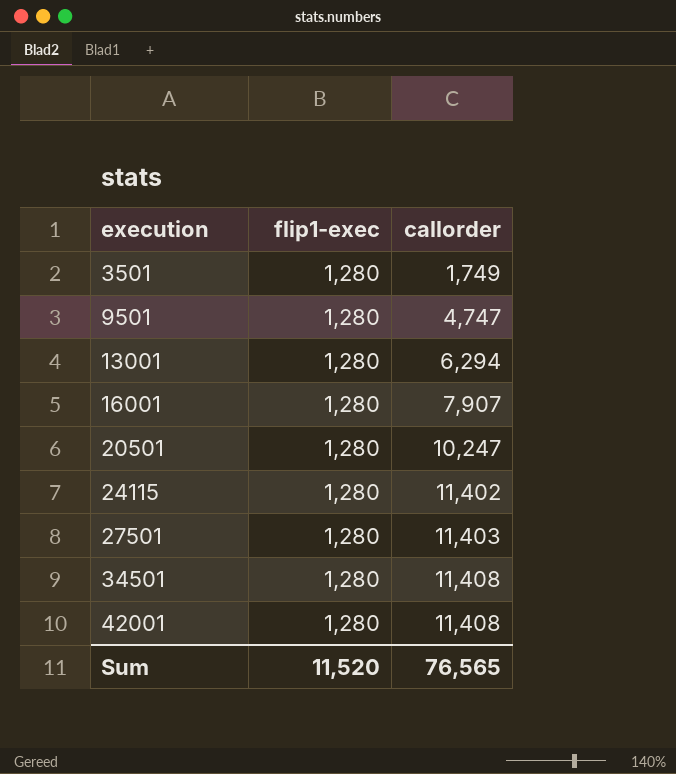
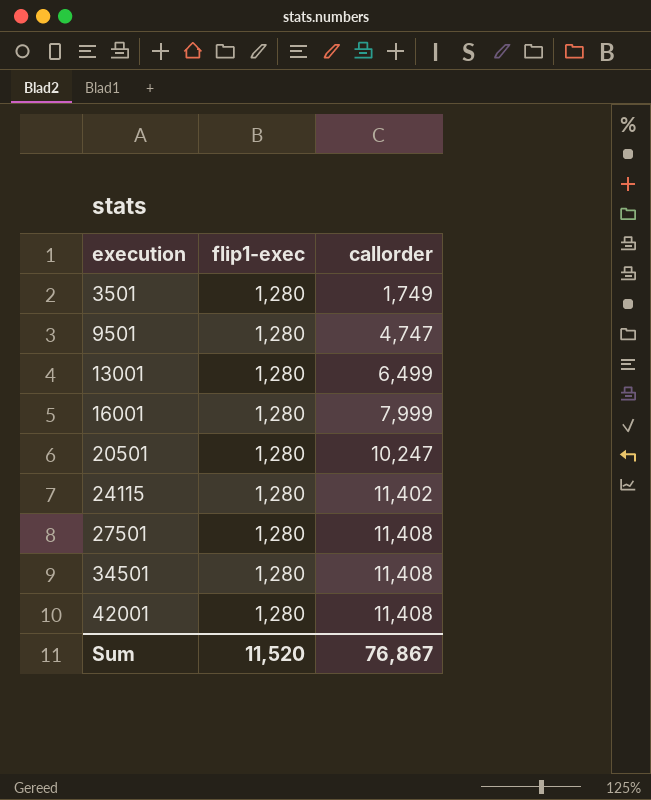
13001 | callorder: 6,294 -> 6,499
16001 | callorder: 7,907 -> 7,999
27501 | callorder: 11,403 -> 11,408
Sum | callorder: 76,565 -> 76,867

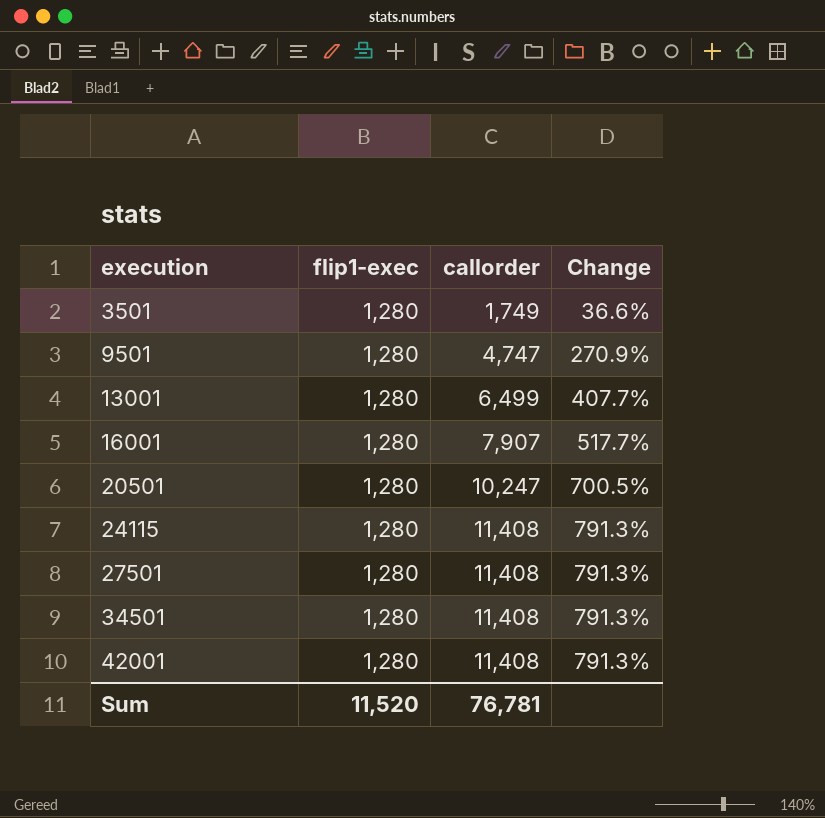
column Change | formula: none -> ([callorder] - [flip1-exec]) / [flip1-exec]
16001 | callorder: 7,999 -> 7,907
24115 | callorder: 11,402 -> 11,408
Sum | callorder: 76,867 -> 76,781

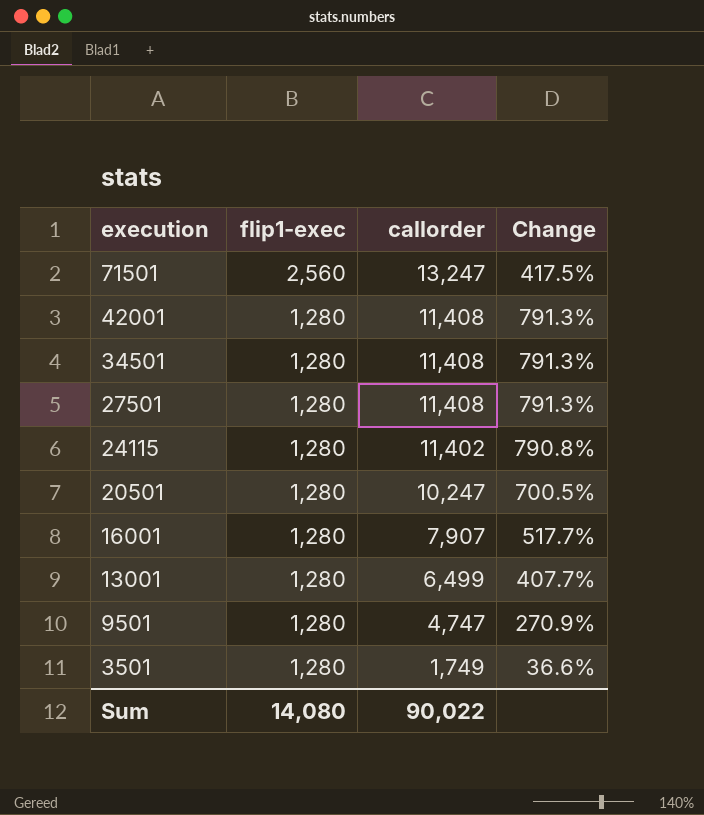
row order: execution ascending -> execution descending
row 71501: none -> 2,560 | 13,247 | 417.5%
24115 | callorder: 11,408 -> 11,402
24115 | Change: 791.3% -> 790.8%
Sum | flip1-exec: 11,520 -> 14,080
Sum | callorder: 76,781 -> 90,022

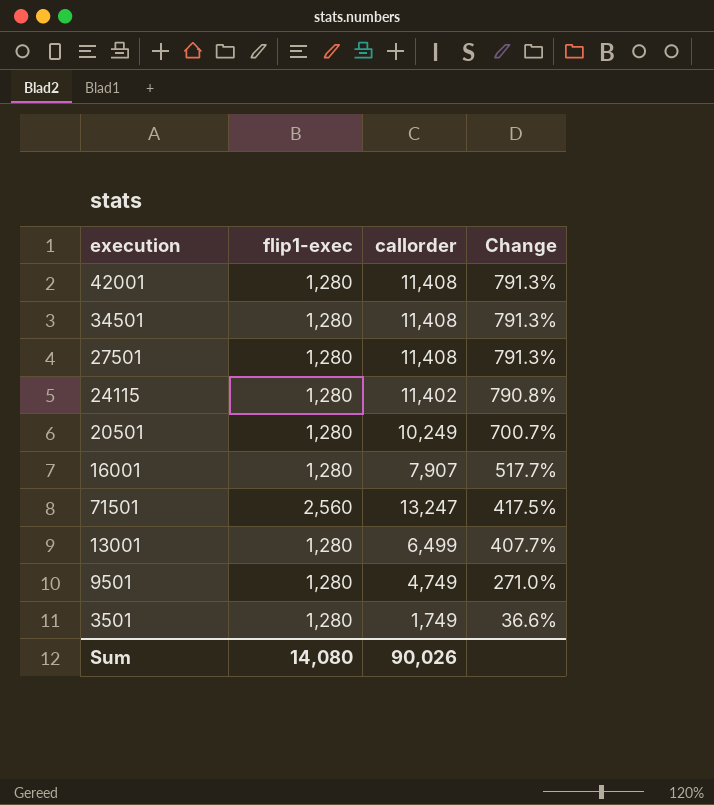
row order: execution descending -> Change descending
20501 | callorder: 10,247 -> 10,249
20501 | Change: 700.5% -> 700.7%
9501 | callorder: 4,747 -> 4,749
9501 | Change: 270.9% -> 271.0%
Sum | callorder: 90,022 -> 90,026

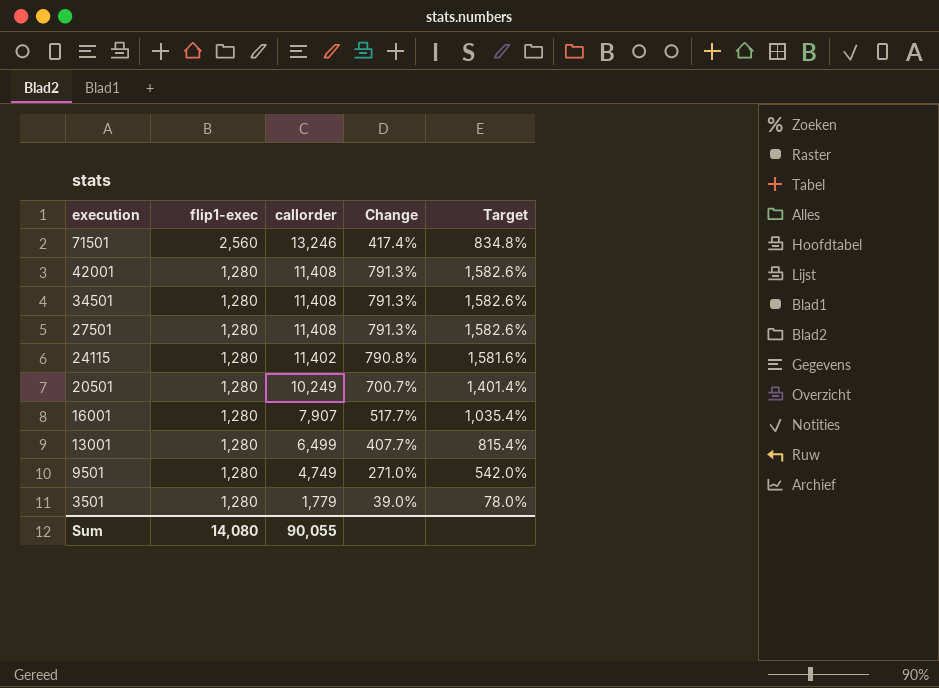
row order: Change descending -> execution descending
column Target | formula: none -> [Change] * 2
71501 | callorder: 13,247 -> 13,246
71501 | Change: 417.5% -> 417.4%
3501 | callorder: 1,749 -> 1,779
3501 | Change: 36.6% -> 39.0%
Sum | callorder: 90,026 -> 90,055

